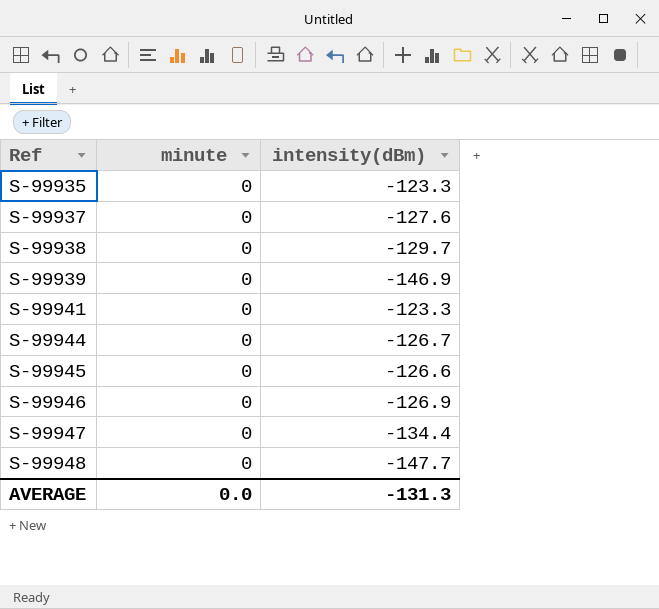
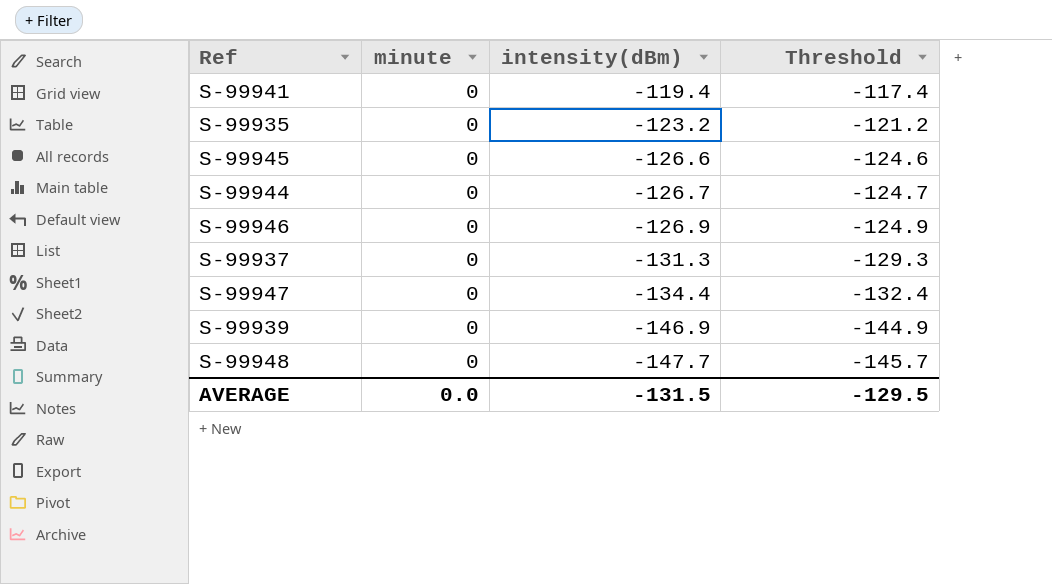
row order: Ref ascending -> intensity(dBm) descending
column Threshold | formula: none -> [intensity(dBm)] + 2
row S-99938: 0 | -129.7 -> none
S-99941 | intensity(dBm): -123.3 -> -119.4
S-99935 | intensity(dBm): -123.3 -> -123.2
S-99937 | intensity(dBm): -127.6 -> -131.3
AVERAGE | intensity(dBm): -131.3 -> -131.5

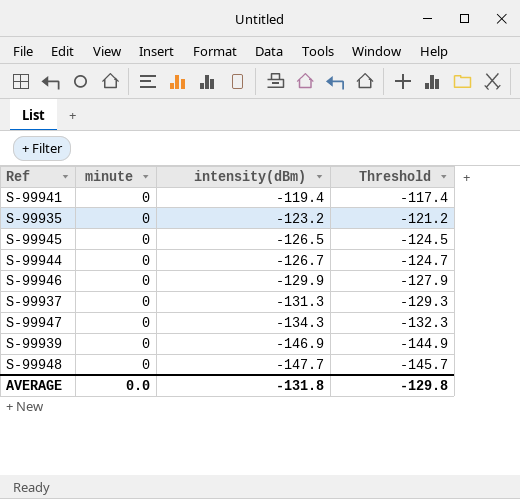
S-99945 | intensity(dBm): -126.6 -> -126.5
S-99945 | Threshold: -124.6 -> -124.5
S-99946 | intensity(dBm): -126.9 -> -129.9
S-99946 | Threshold: -124.9 -> -127.9
S-99947 | intensity(dBm): -134.4 -> -134.3
S-99947 | Threshold: -132.4 -> -132.3
AVERAGE | intensity(dBm): -131.5 -> -131.8
AVERAGE | Threshold: -129.5 -> -129.8

